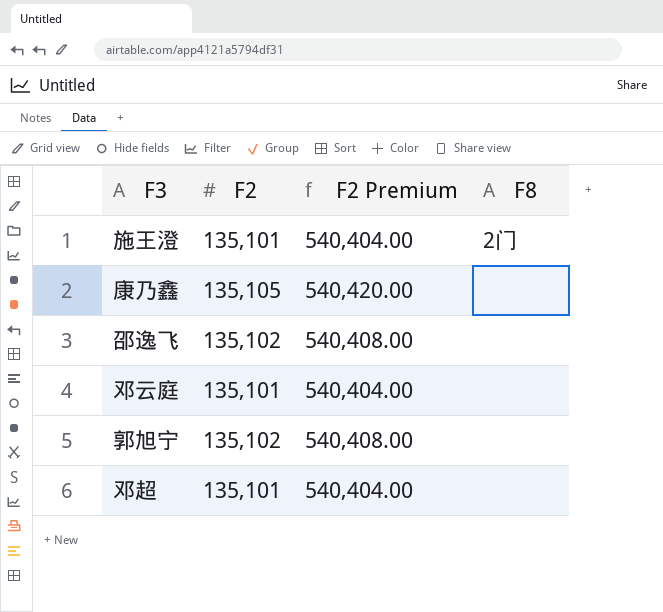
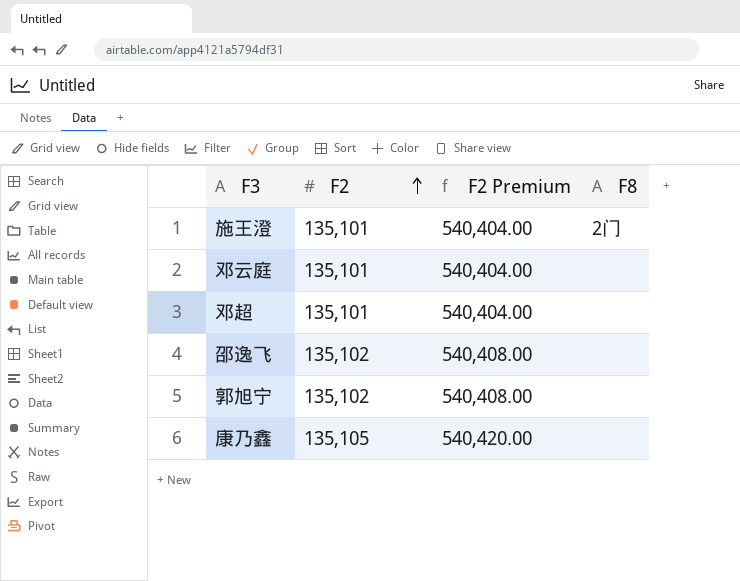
row order: none -> F2 ascending

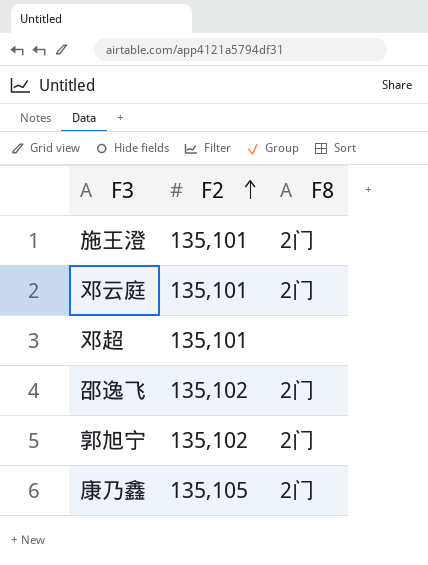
column F2 Premium | formula: [F2] * 4 -> none
邓云庭 | F8: none -> 2门
邵逸飞 | F8: none -> 2门
郭旭宁 | F8: none -> 2门
康乃鑫 | F8: none -> 2门

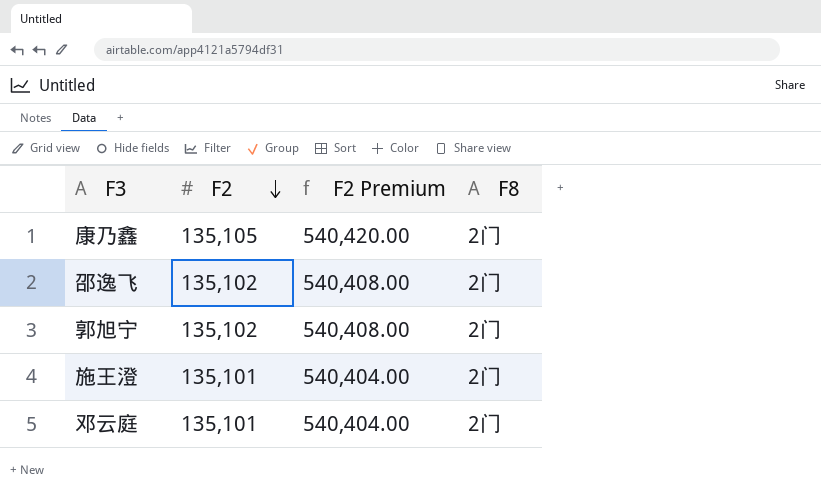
row order: F2 ascending -> F2 descending
column F2 Premium | formula: none -> [F2] * 4
row 邓超: 135,101 | none -> none

